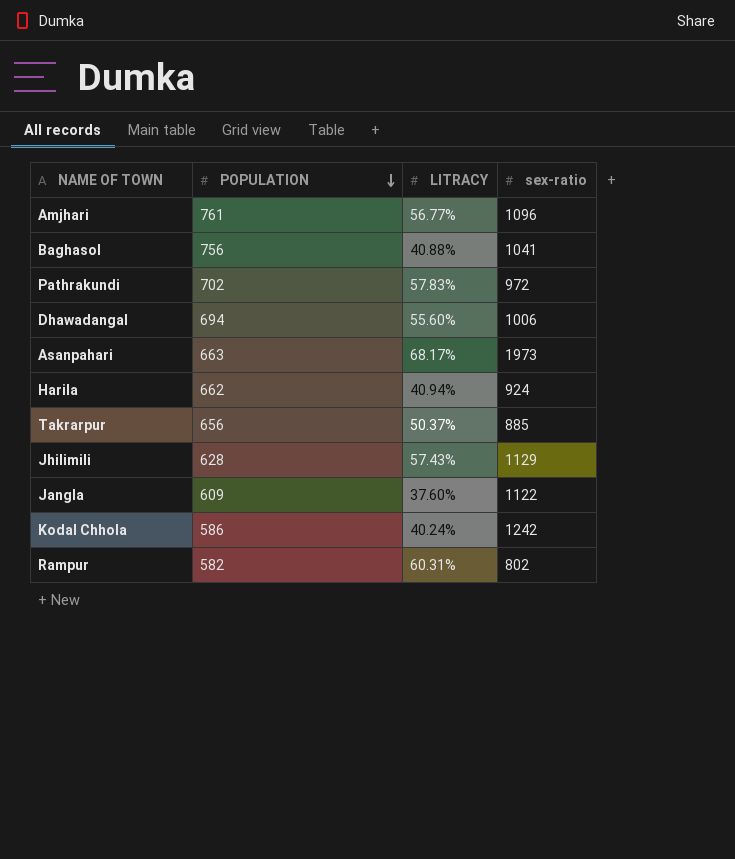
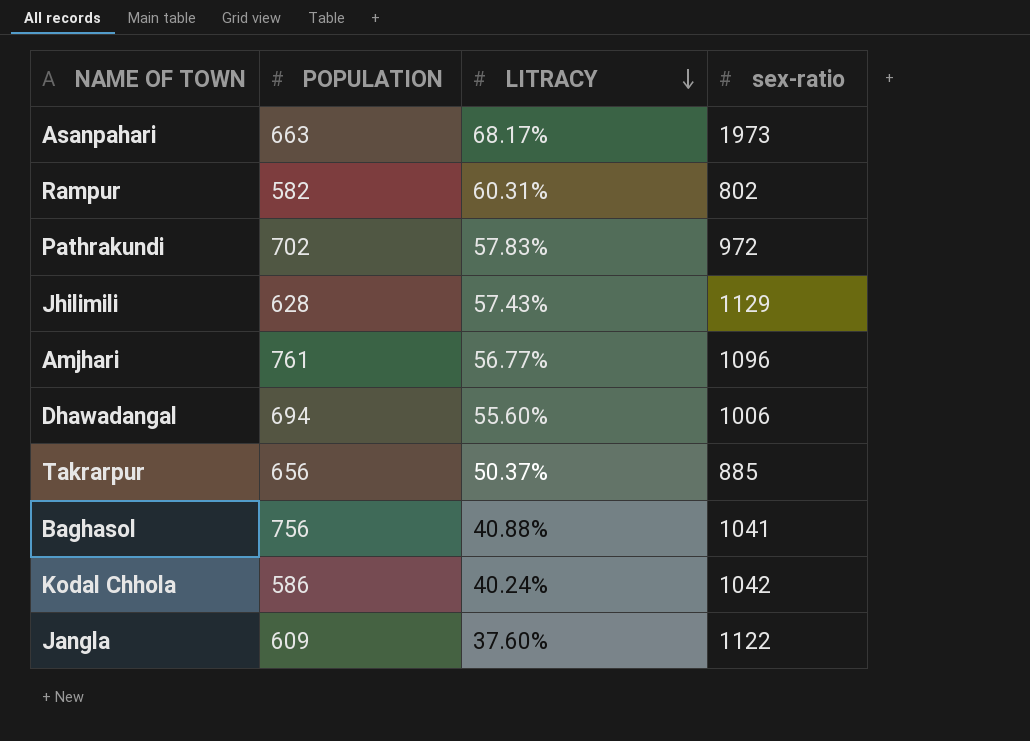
row order: POPULATION descending -> LITRACY descending
row Harila: 662 | 40.94% | 924 -> none
Kodal Chhola | sex-ratio: 1242 -> 1042

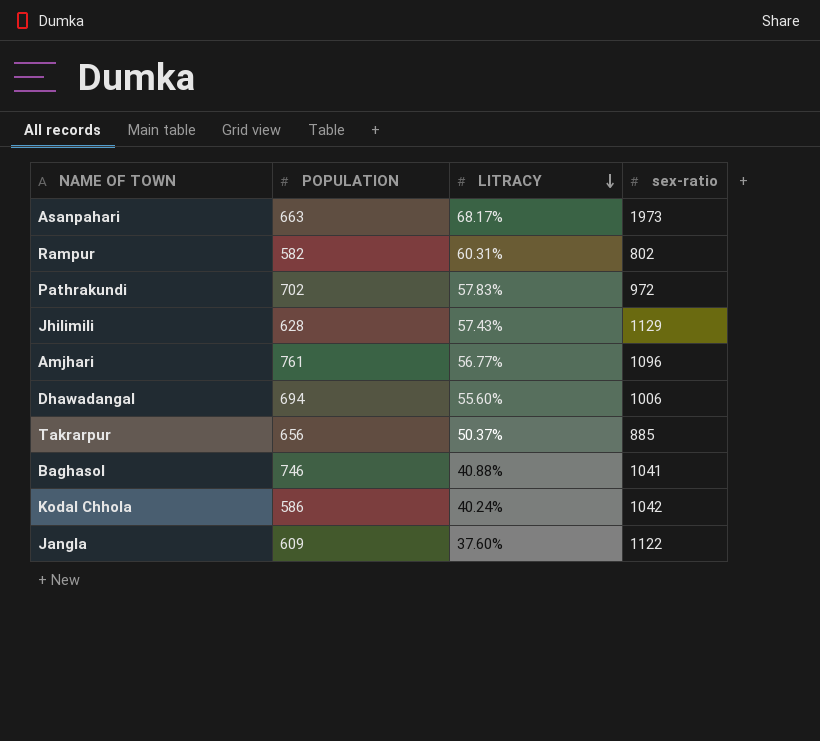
Baghasol | POPULATION: 756 -> 746

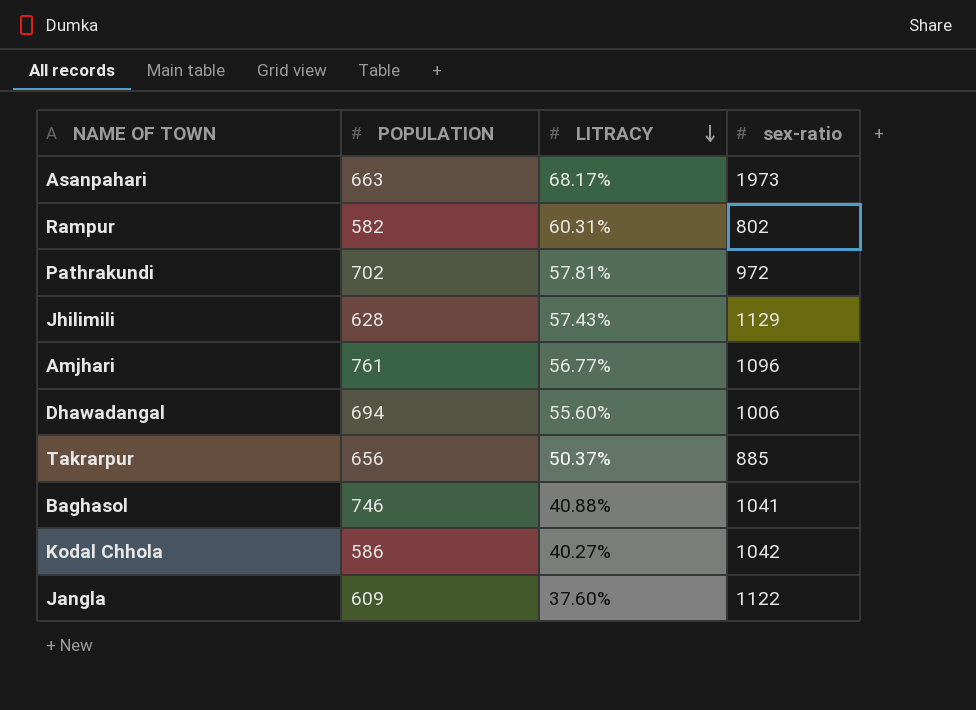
Pathrakundi | LITRACY: 57.83% -> 57.81%
Kodal Chhola | LITRACY: 40.24% -> 40.27%

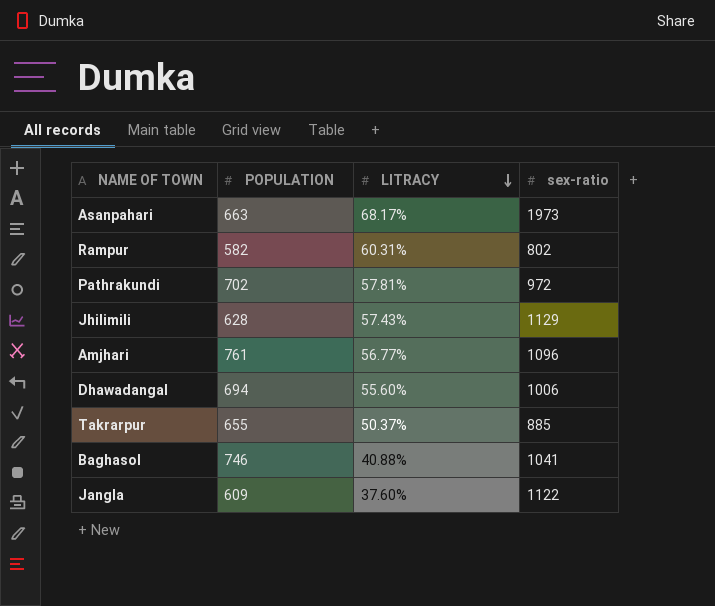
row Kodal Chhola: 586 | 40.27% | 1042 -> none
Takrarpur | POPULATION: 656 -> 655

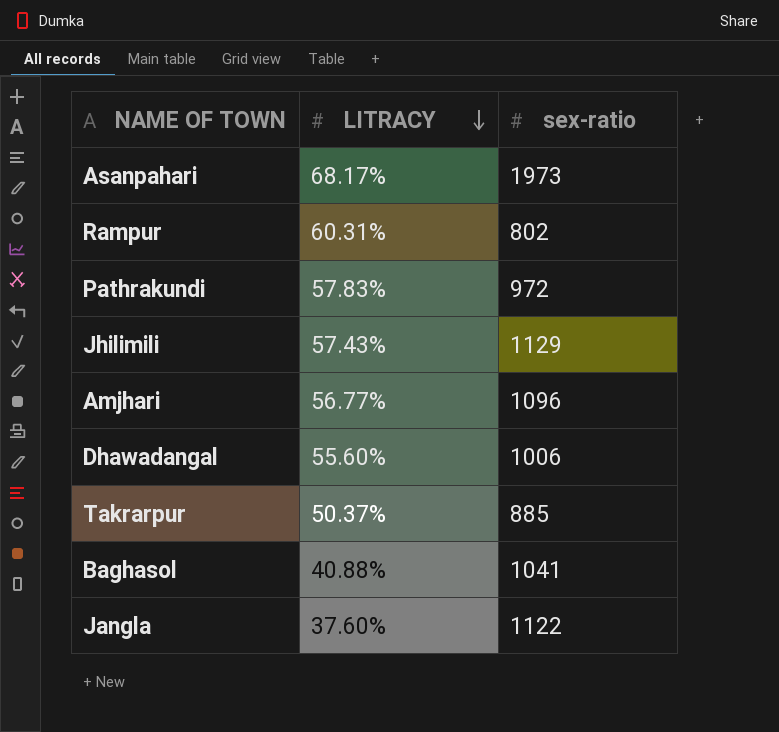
column POPULATION | position: 2 -> none
Pathrakundi | LITRACY: 57.81% -> 57.83%

